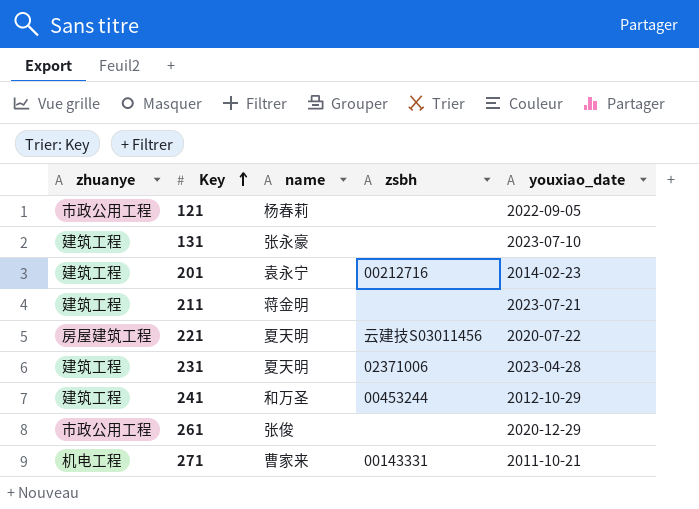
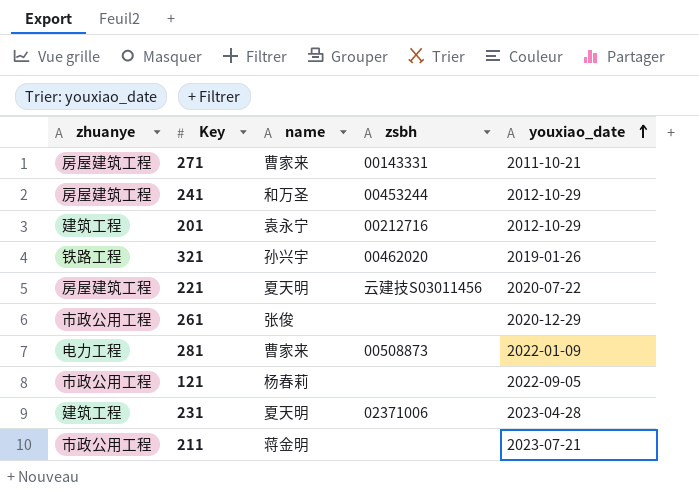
row order: Key ascending -> youxiao_date ascending
row 131: 建筑工程 | 张永豪 | none | 2023-07-10 -> none
271 | zhuanye: 机电工程 -> 房屋建筑工程
241 | zhuanye: 建筑工程 -> 房屋建筑工程
201 | youxiao_date: 2014-02-23 -> 2012-10-29
row 321: none -> 铁路工程 | 孙兴宇 | 00462020 | 2019-01-26
row 281: none -> 电力工程 | 曹家来 | 00508873 | 2022-01-09
211 | zhuanye: 建筑工程 -> 市政公用工程

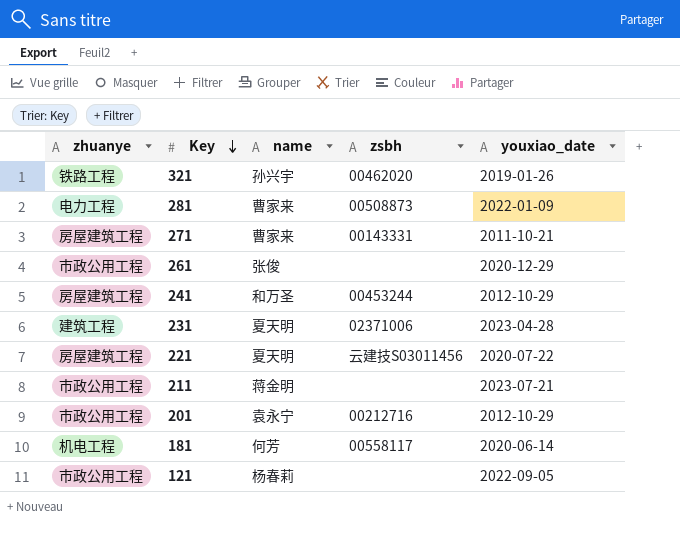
row order: youxiao_date ascending -> Key descending
201 | zhuanye: 建筑工程 -> 市政公用工程
row 181: none -> 机电工程 | 何芳 | 00558117 | 2020-06-14

